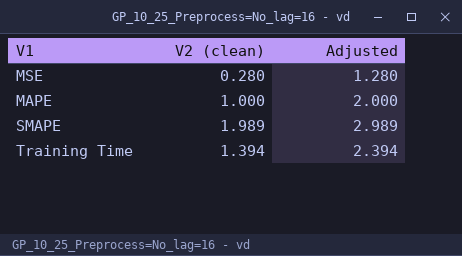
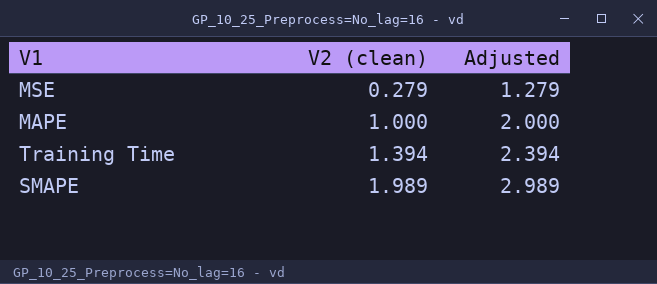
row order: none -> V2 (clean) ascending
MSE | V2 (clean): 0.280 -> 0.279
MSE | Adjusted: 1.280 -> 1.279

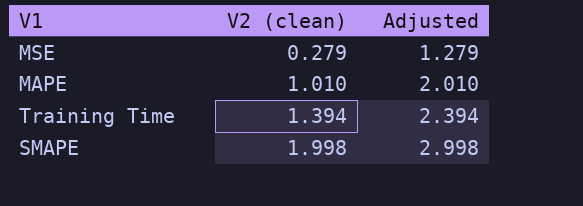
MAPE | V2 (clean): 1.000 -> 1.010
MAPE | Adjusted: 2.000 -> 2.010
SMAPE | V2 (clean): 1.989 -> 1.998
SMAPE | Adjusted: 2.989 -> 2.998

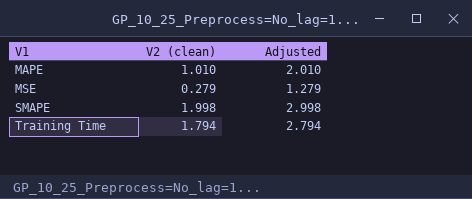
row order: V2 (clean) ascending -> V1 ascending
Training Time | V2 (clean): 1.394 -> 1.794
Training Time | Adjusted: 2.394 -> 2.794

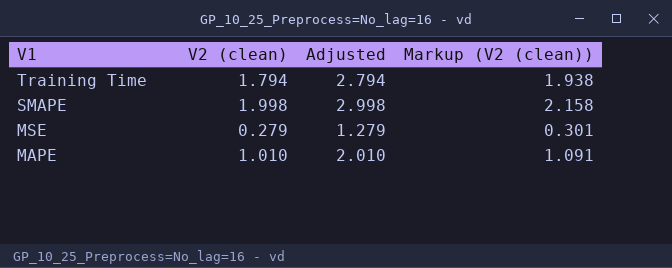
row order: V1 ascending -> V1 descending
column Markup (V2 (clean)) | formula: none -> [V2 (clean)] * 1.08

